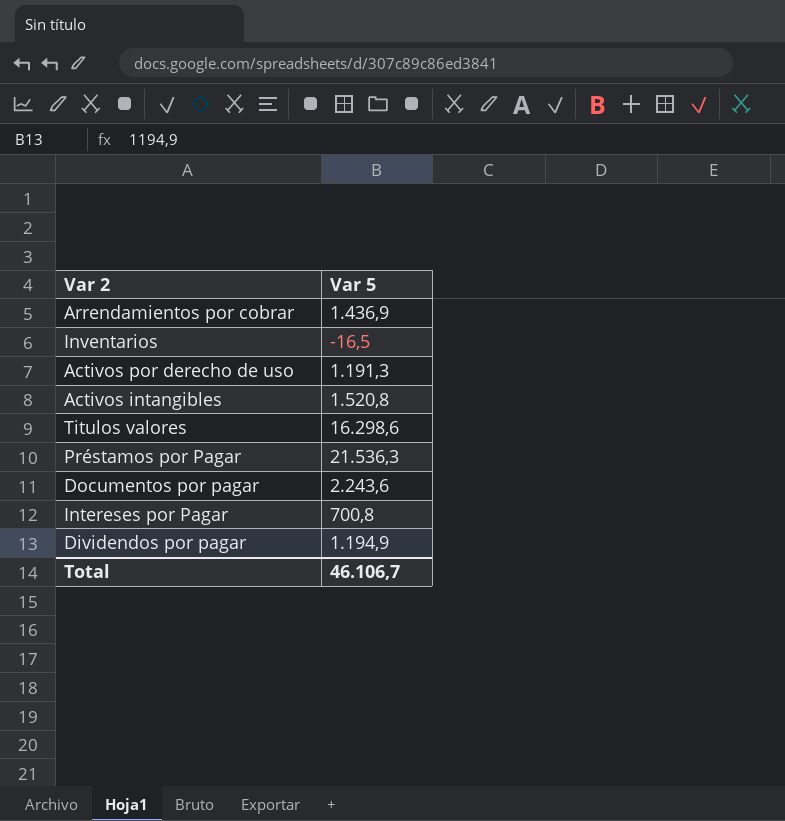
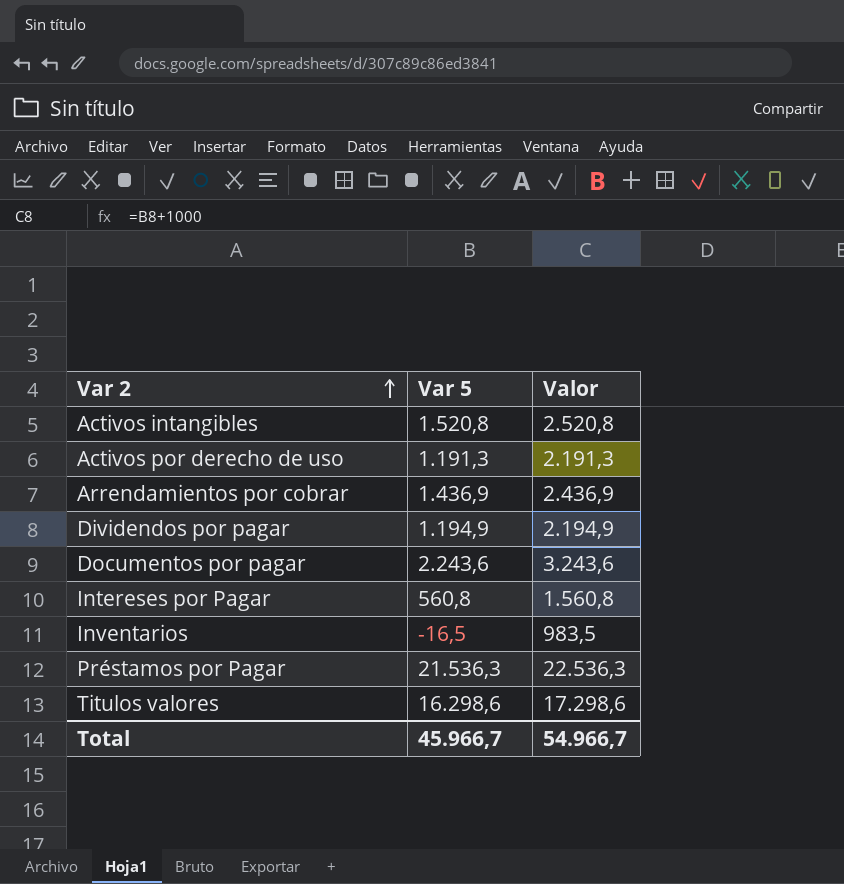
row order: none -> Var 2 ascending
column Valor | formula: none -> [Var 5] + 1000
Intereses por Pagar | Var 5: 700,8 -> 560,8
Total | Var 5: 46.106,7 -> 45.966,7

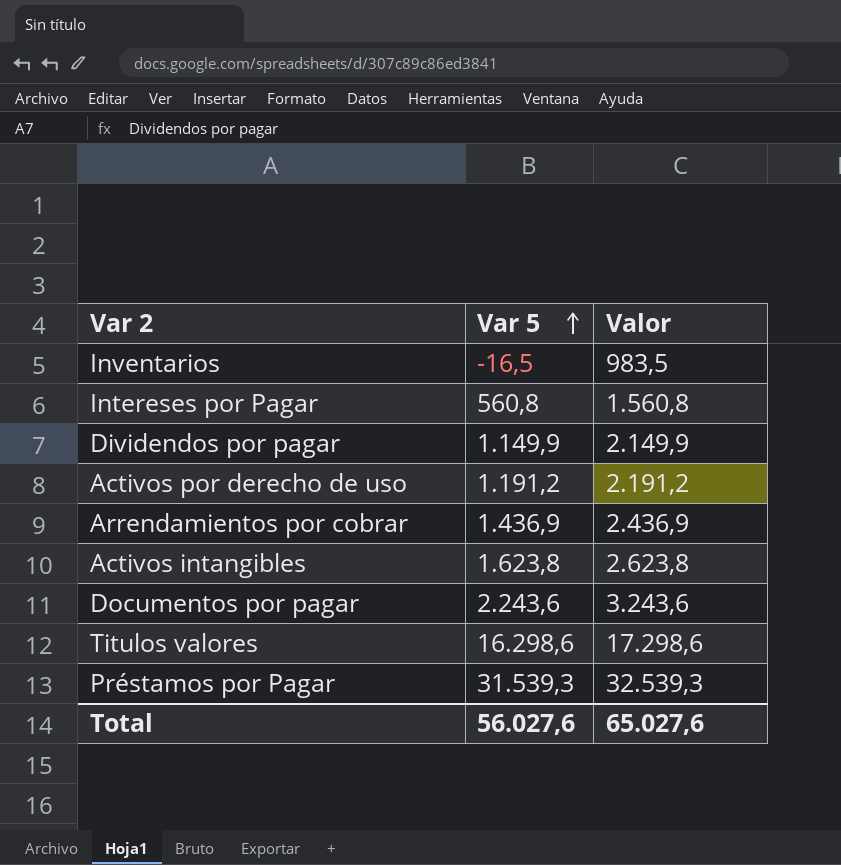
row order: Var 2 ascending -> Var 5 ascending
Dividendos por pagar | Var 5: 1.194,9 -> 1.149,9
Dividendos por pagar | Valor: 2.194,9 -> 2.149,9
Activos por derecho de uso | Var 5: 1.191,3 -> 1.191,2
Activos por derecho de uso | Valor: 2.191,3 -> 2.191,2
Activos intangibles | Var 5: 1.520,8 -> 1.623,8
Activos intangibles | Valor: 2.520,8 -> 2.623,8
Préstamos por Pagar | Var 5: 21.536,3 -> 31.539,3
Préstamos por Pagar | Valor: 22.536,3 -> 32.539,3
Total | Var 5: 45.966,7 -> 56.027,6
Total | Valor: 54.966,7 -> 65.027,6

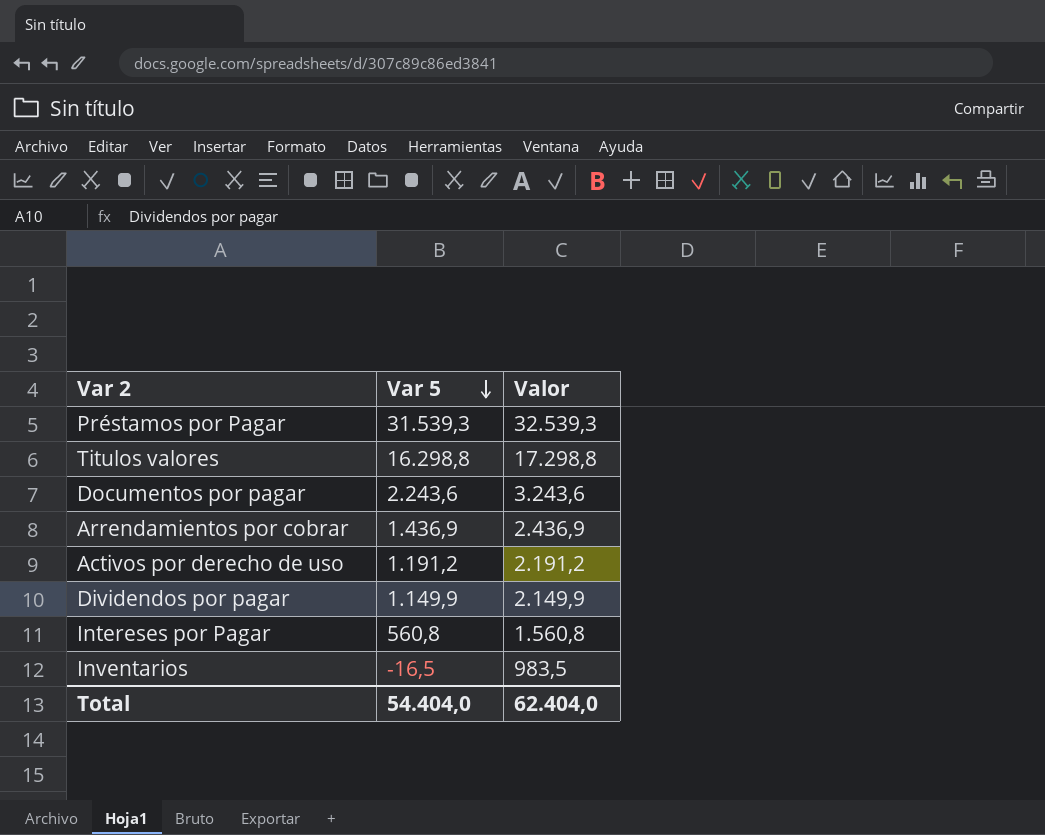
row order: Var 5 ascending -> Var 5 descending
row Activos intangibles: 1.623,8 | 2.623,8 -> none
Titulos valores | Var 5: 16.298,6 -> 16.298,8
Titulos valores | Valor: 17.298,6 -> 17.298,8
Total | Var 5: 56.027,6 -> 54.404,0
Total | Valor: 65.027,6 -> 62.404,0

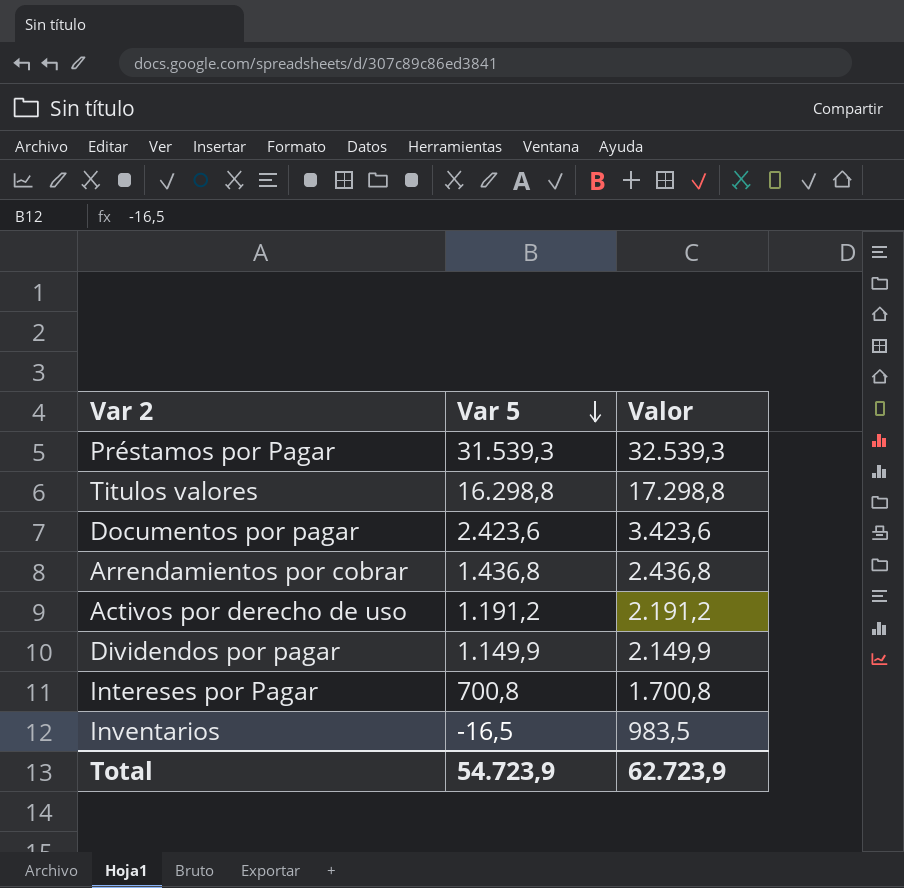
Documentos por pagar | Var 5: 2.243,6 -> 2.423,6
Documentos por pagar | Valor: 3.243,6 -> 3.423,6
Arrendamientos por cobrar | Var 5: 1.436,9 -> 1.436,8
Arrendamientos por cobrar | Valor: 2.436,9 -> 2.436,8
Intereses por Pagar | Var 5: 560,8 -> 700,8
Intereses por Pagar | Valor: 1.560,8 -> 1.700,8
Total | Var 5: 54.404,0 -> 54.723,9
Total | Valor: 62.404,0 -> 62.723,9

